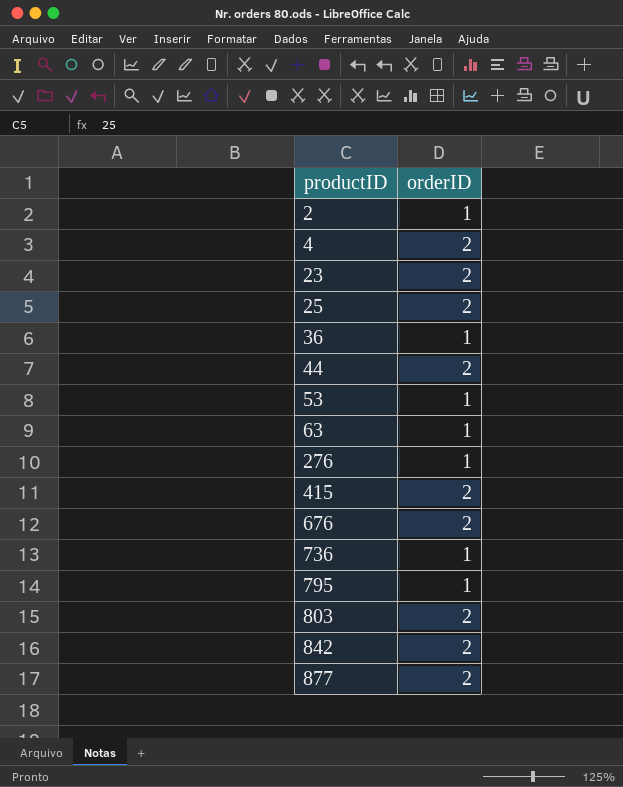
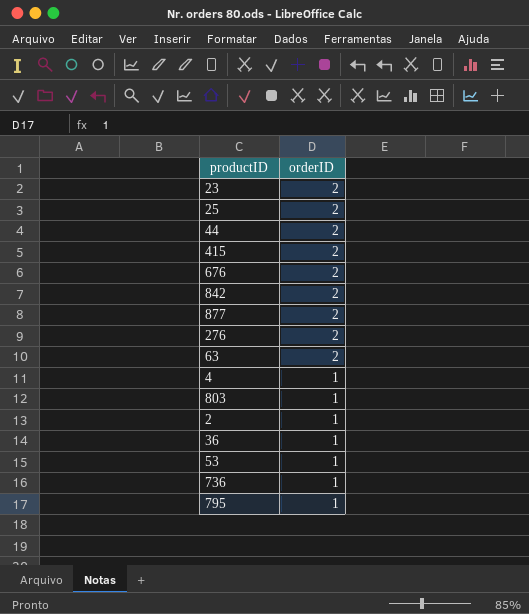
row order: productID ascending -> orderID descending
276 | orderID: 1 -> 2
63 | orderID: 1 -> 2
4 | orderID: 2 -> 1
803 | orderID: 2 -> 1

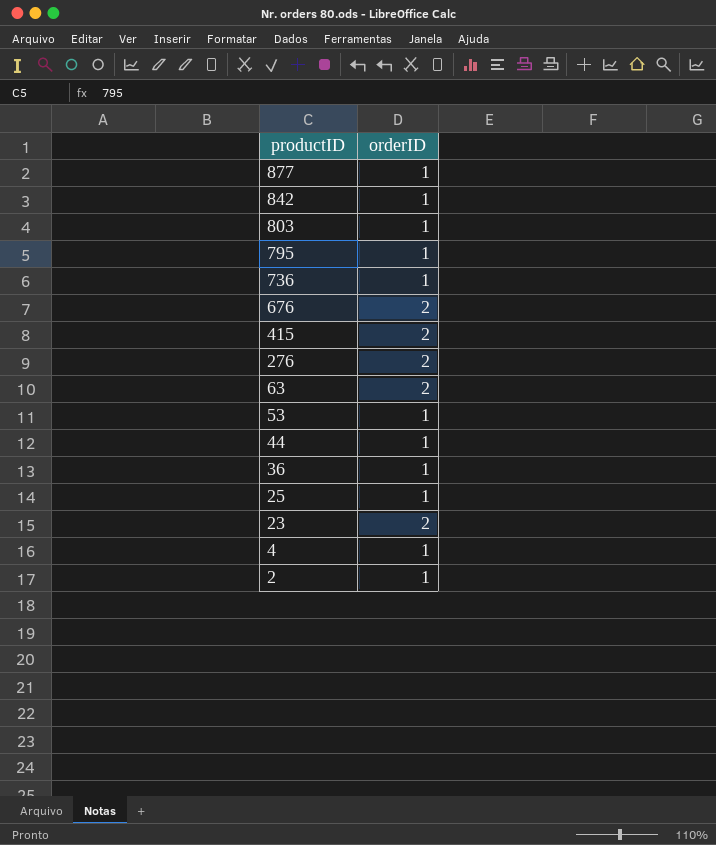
row order: orderID descending -> productID descending
877 | orderID: 2 -> 1
842 | orderID: 2 -> 1
44 | orderID: 2 -> 1
25 | orderID: 2 -> 1

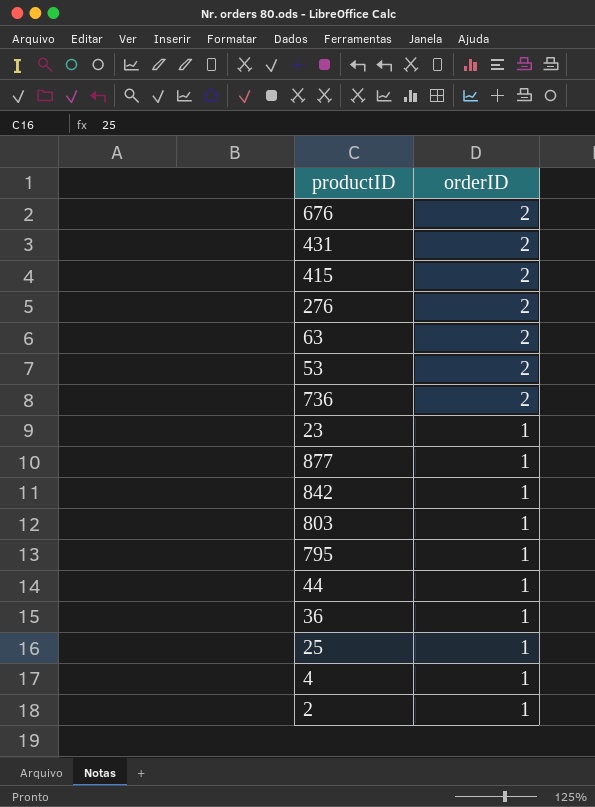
row order: productID descending -> orderID descending
row 431: none -> 2
53 | orderID: 1 -> 2
736 | orderID: 1 -> 2
23 | orderID: 2 -> 1

